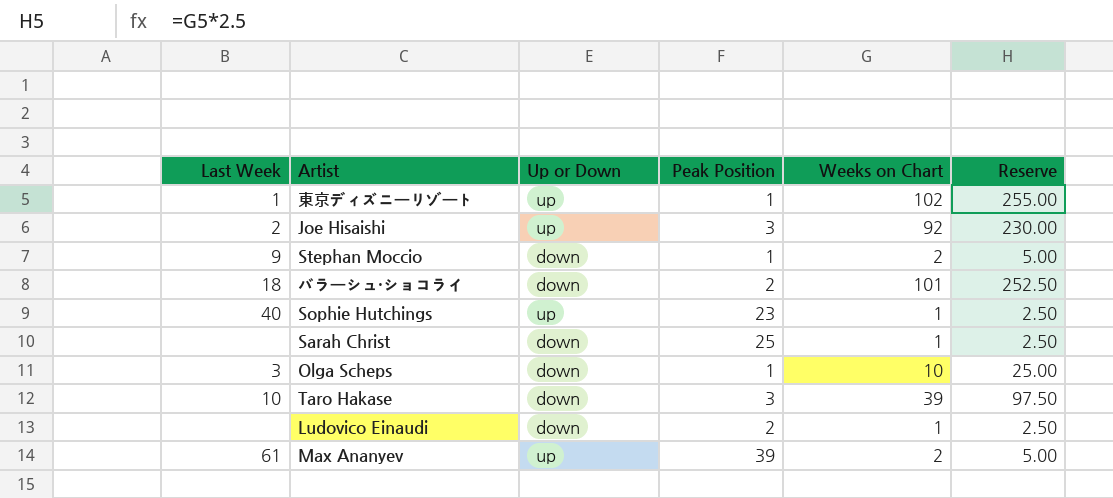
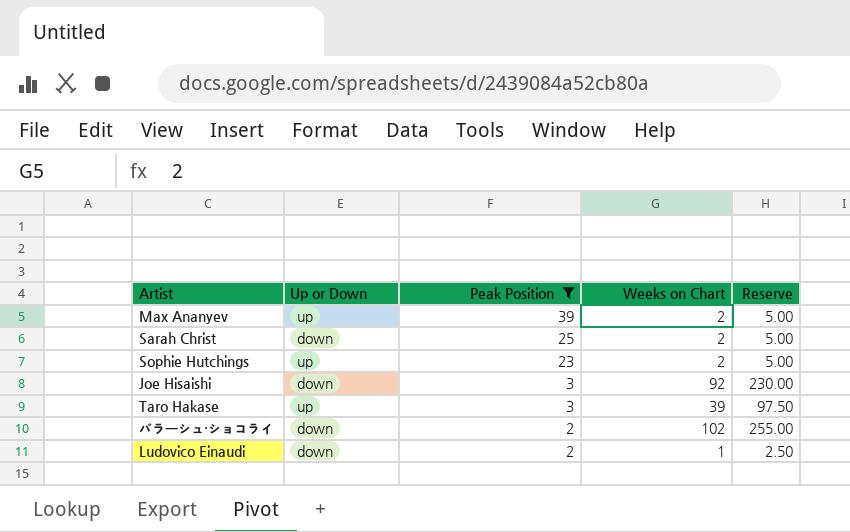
filter: none -> Peak Position != 1
row order: none -> Peak Position descending
column Last Week | position: 1 -> none
Sarah Christ | Weeks on Chart: 1 -> 2
Sarah Christ | Reserve: 2.50 -> 5.00
Sophie Hutchings | Weeks on Chart: 1 -> 2
Sophie Hutchings | Reserve: 2.50 -> 5.00
Joe Hisaishi | Up or Down: up -> down
Taro Hakase | Up or Down: down -> up
バラーシュ・ショコライ | Weeks on Chart: 101 -> 102
バラーシュ・ショコライ | Reserve: 252.50 -> 255.00

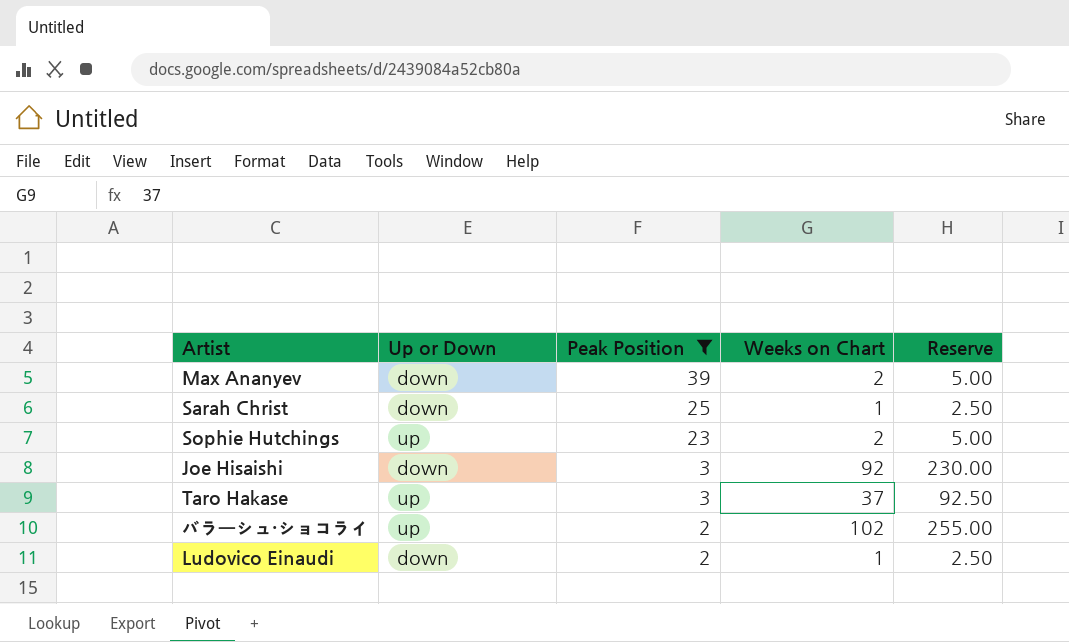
Max Ananyev | Up or Down: up -> down
Sarah Christ | Weeks on Chart: 2 -> 1
Sarah Christ | Reserve: 5.00 -> 2.50
Taro Hakase | Weeks on Chart: 39 -> 37
Taro Hakase | Reserve: 97.50 -> 92.50
バラーシュ・ショコライ | Up or Down: down -> up

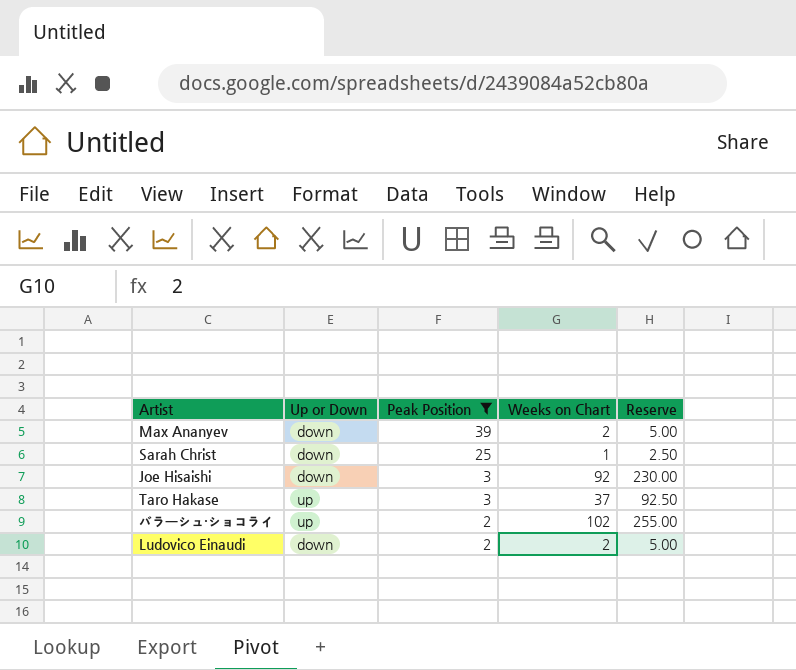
row Sophie Hutchings: up | 23 | 2 | 5.00 -> none
Ludovico Einaudi | Weeks on Chart: 1 -> 2
Ludovico Einaudi | Reserve: 2.50 -> 5.00

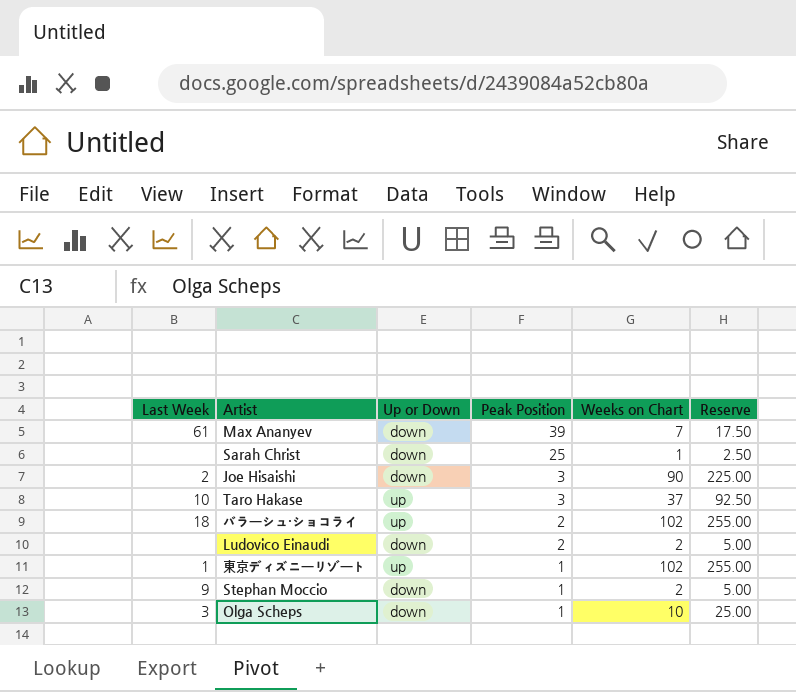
filter: Peak Position != 1 -> none
column Last Week | position: none -> 1
Max Ananyev | Weeks on Chart: 2 -> 7
Max Ananyev | Reserve: 5.00 -> 17.50
Joe Hisaishi | Weeks on Chart: 92 -> 90
Joe Hisaishi | Reserve: 230.00 -> 225.00

